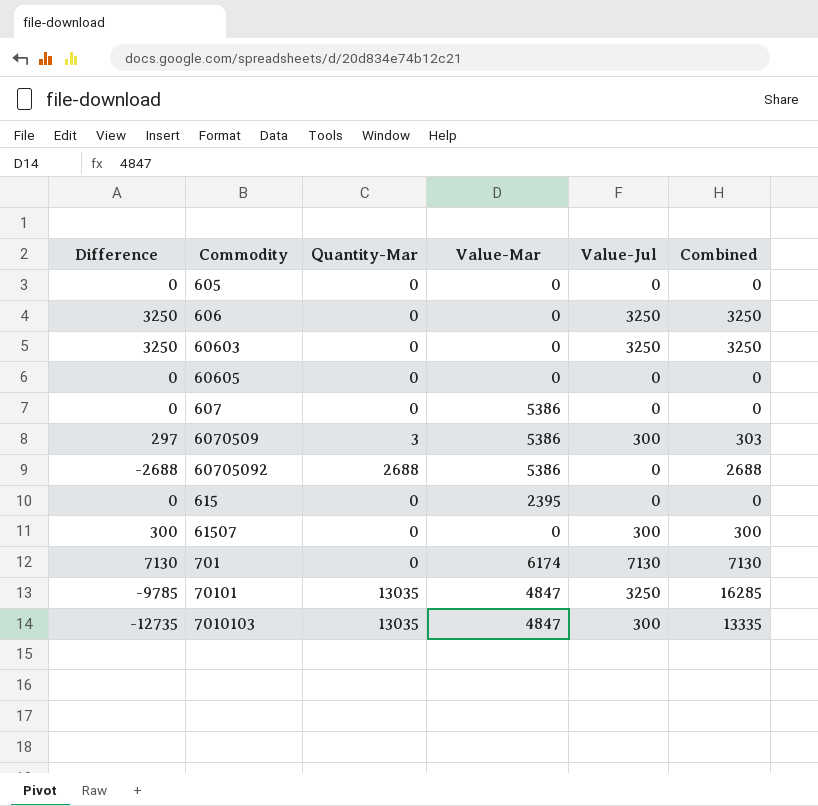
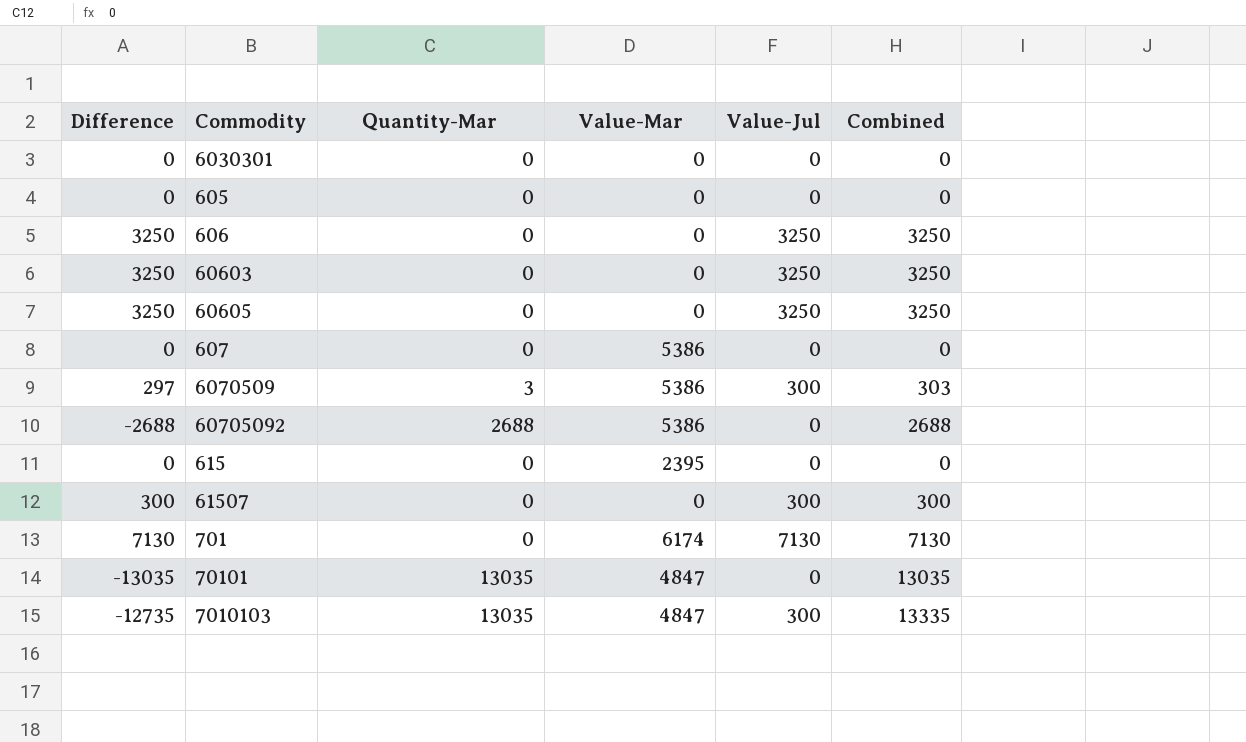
row 6030301: none -> 0 | 0 | 0 | 0 | 0
60605 | Difference: 0 -> 3250
60605 | Value-Jul: 0 -> 3250
60605 | Combined: 0 -> 3250
70101 | Difference: -9785 -> -13035
70101 | Value-Jul: 3250 -> 0
70101 | Combined: 16285 -> 13035

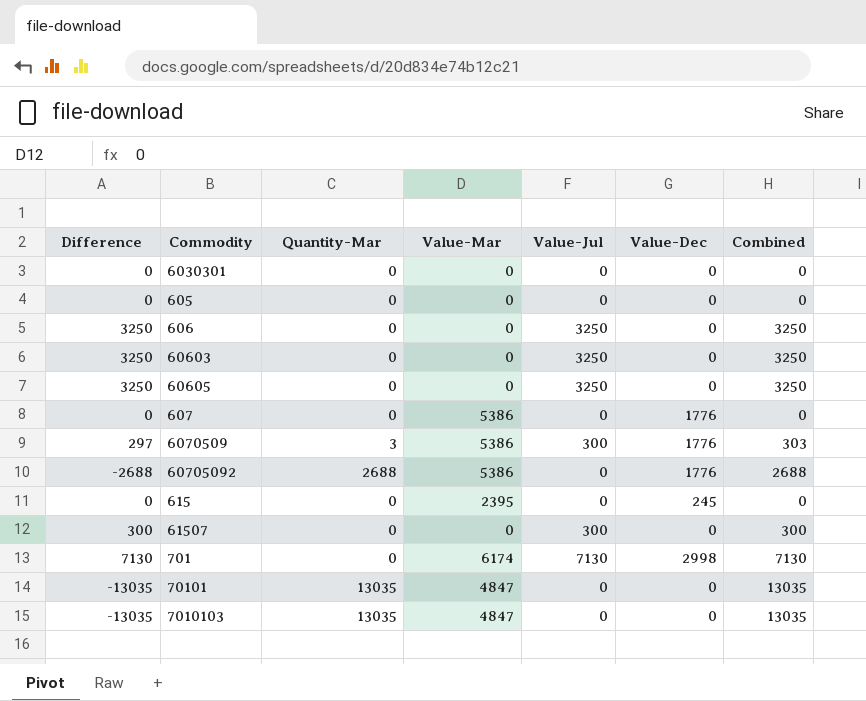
column Value-Dec | position: none -> 6
7010103 | Difference: -12735 -> -13035
7010103 | Value-Jul: 300 -> 0
7010103 | Combined: 13335 -> 13035

